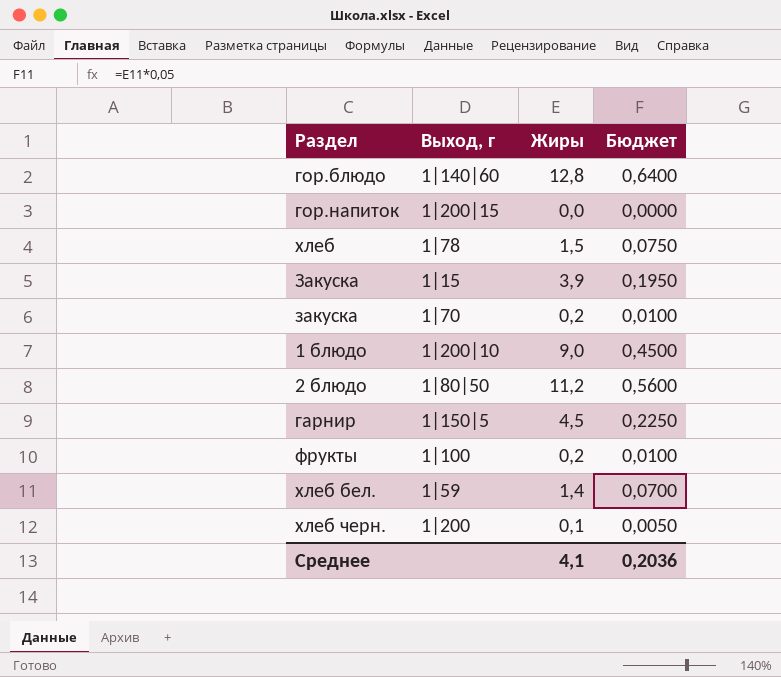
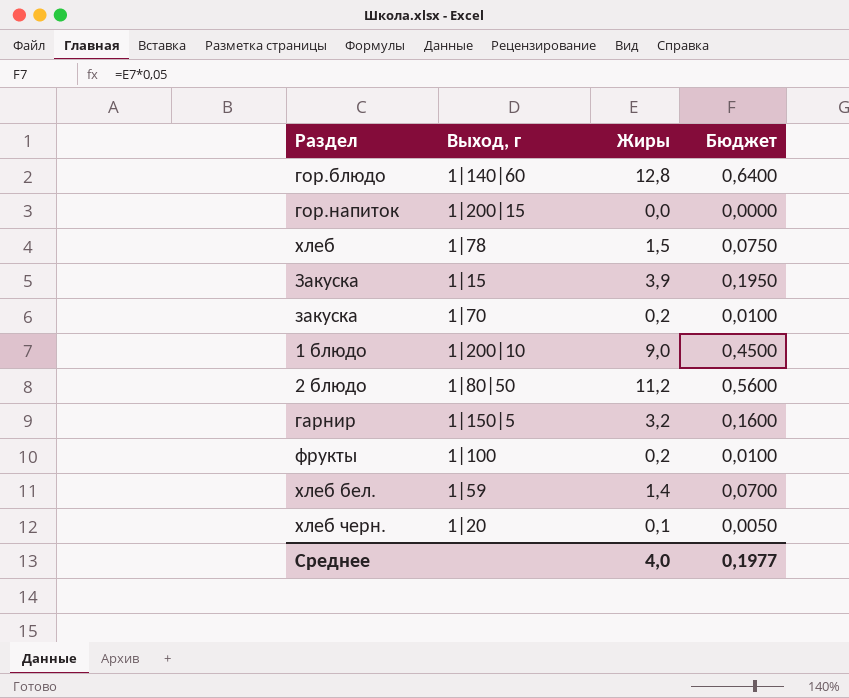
гарнир | Жиры: 4,5 -> 3,2
гарнир | Бюджет: 0,2250 -> 0,1600
хлеб черн. | Выход, г: 1|200 -> 1|20
Среднее | Жиры: 4,1 -> 4,0
Среднее | Бюджет: 0,2036 -> 0,1977

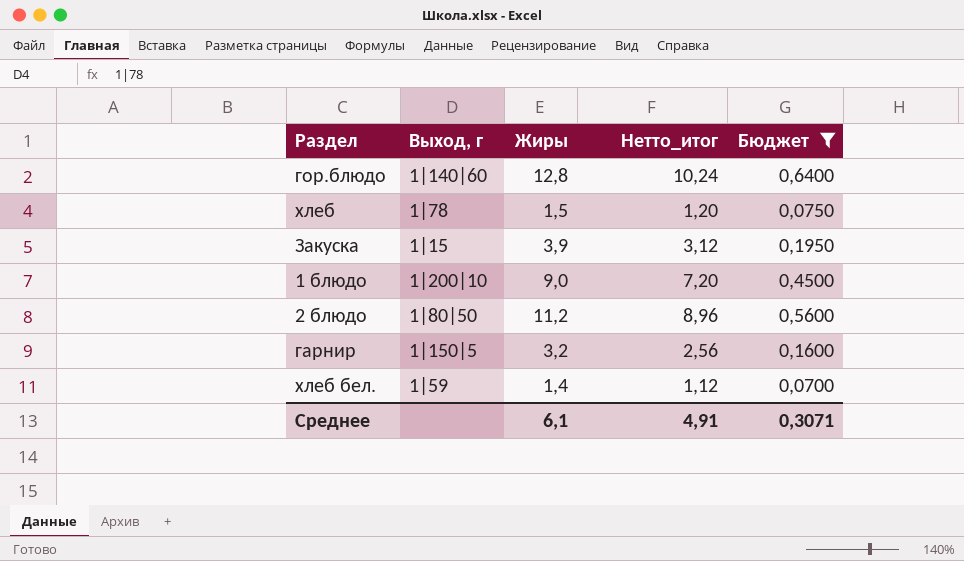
filter: none -> Бюджет >= 0,0700
column Нетто_итог | formula: none -> [Жиры] * 0,8
Среднее | Жиры: 4,0 -> 6,1
Среднее | Бюджет: 0,1977 -> 0,3071

